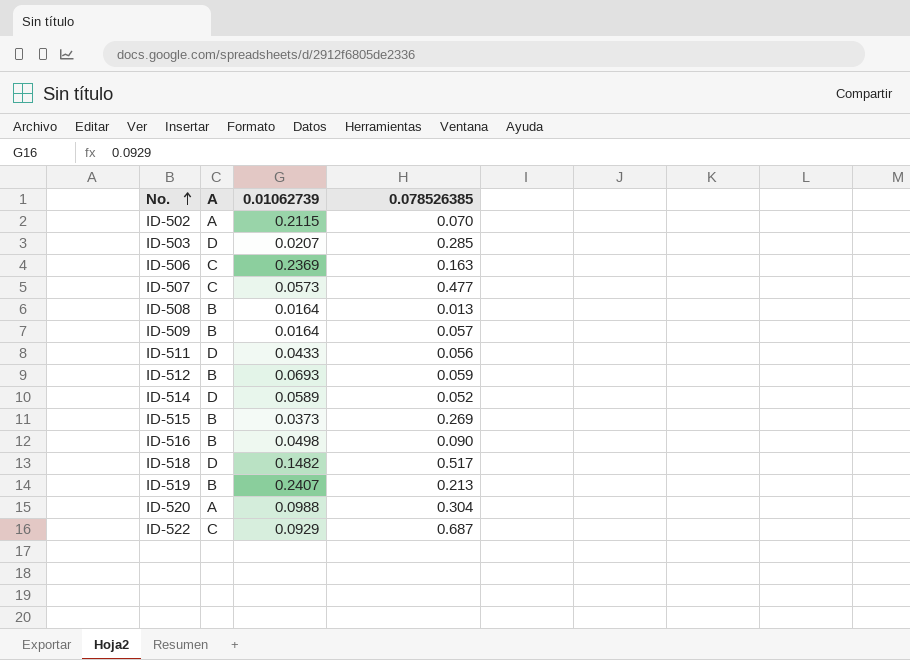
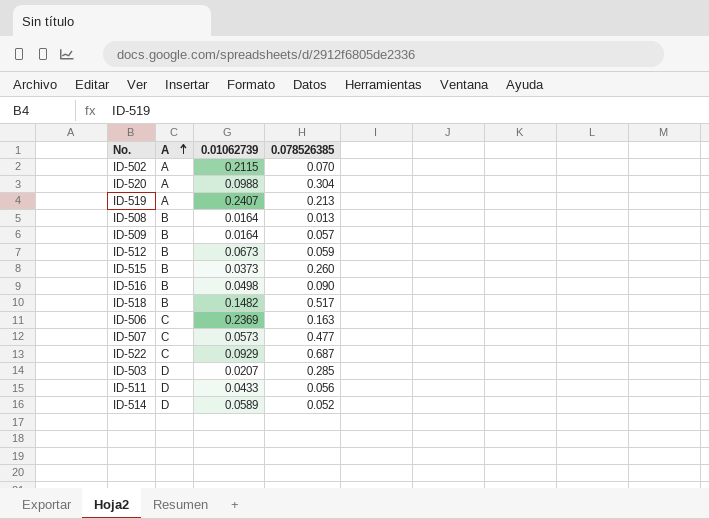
row order: No. ascending -> A ascending
ID-519 | A: B -> A
ID-512 | 0.01062739: 0.0693 -> 0.0673
ID-515 | 0.078526385: 0.269 -> 0.260
ID-518 | A: D -> B

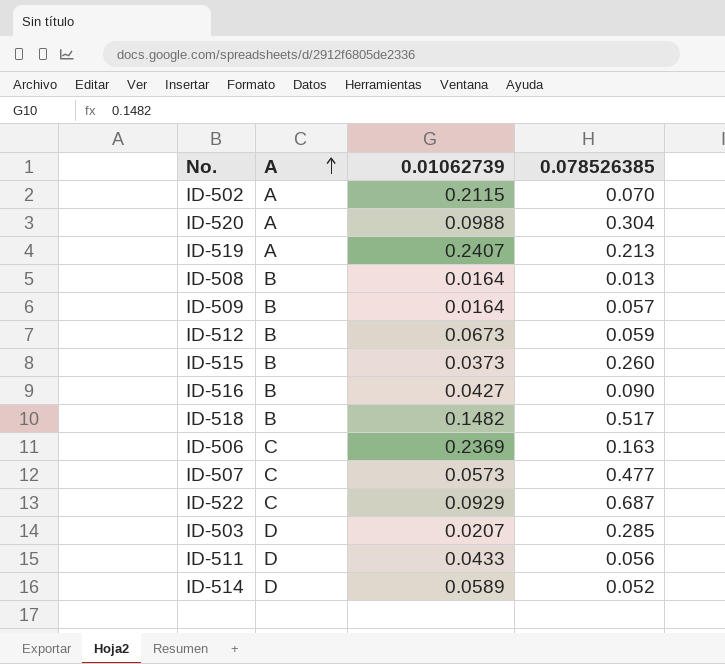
ID-516 | 0.01062739: 0.0498 -> 0.0427

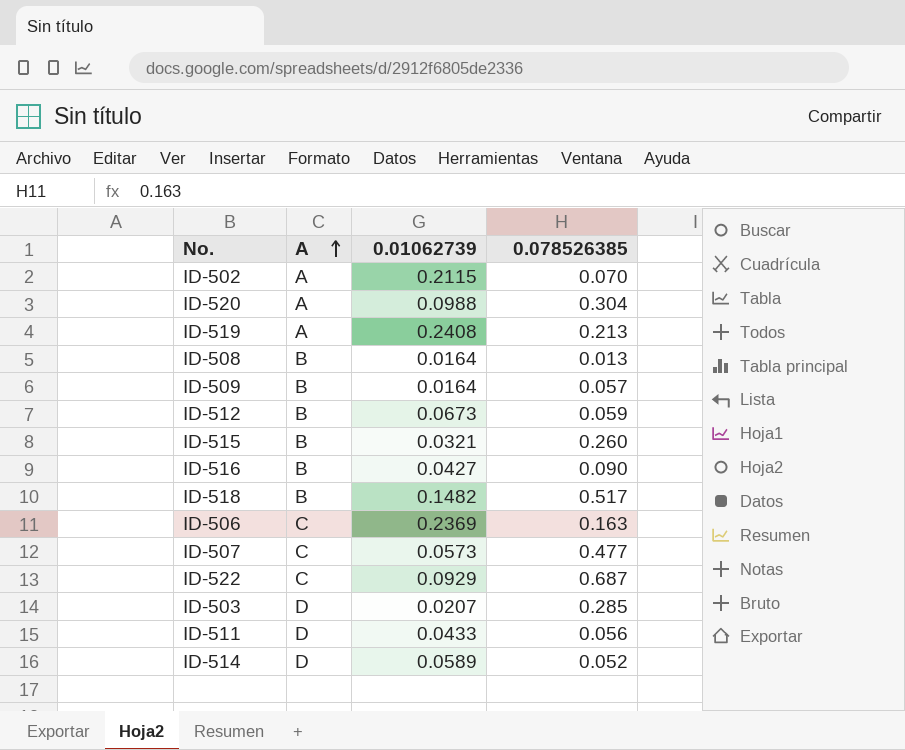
ID-519 | 0.01062739: 0.2407 -> 0.2408
ID-515 | 0.01062739: 0.0373 -> 0.0321

